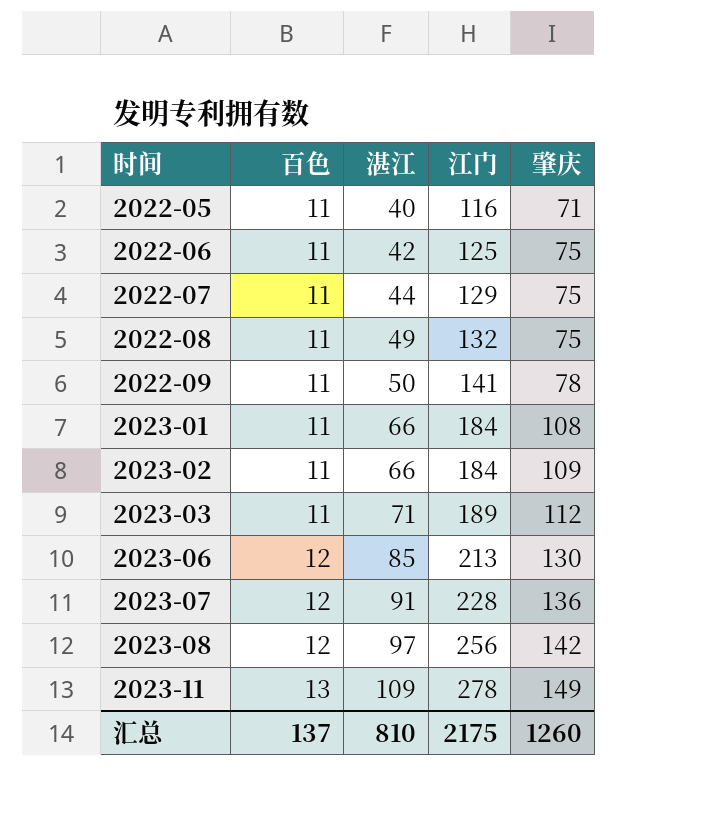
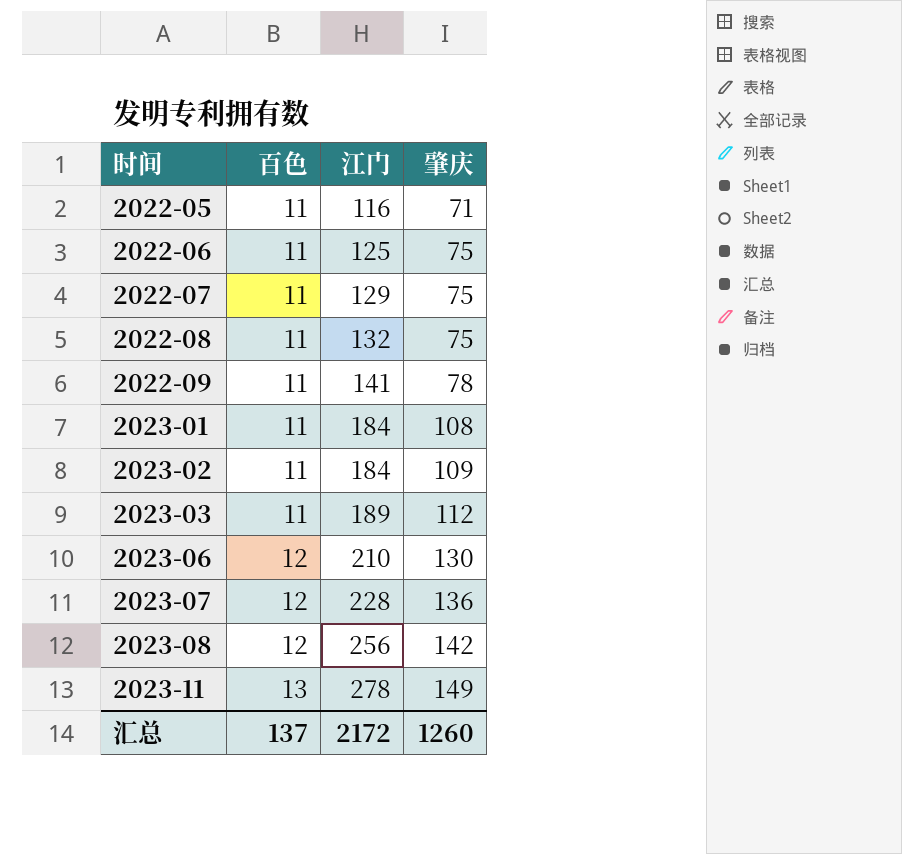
column 湛江 | position: 3 -> none
2023-06 | 江门: 213 -> 210
汇总 | 江门: 2175 -> 2172

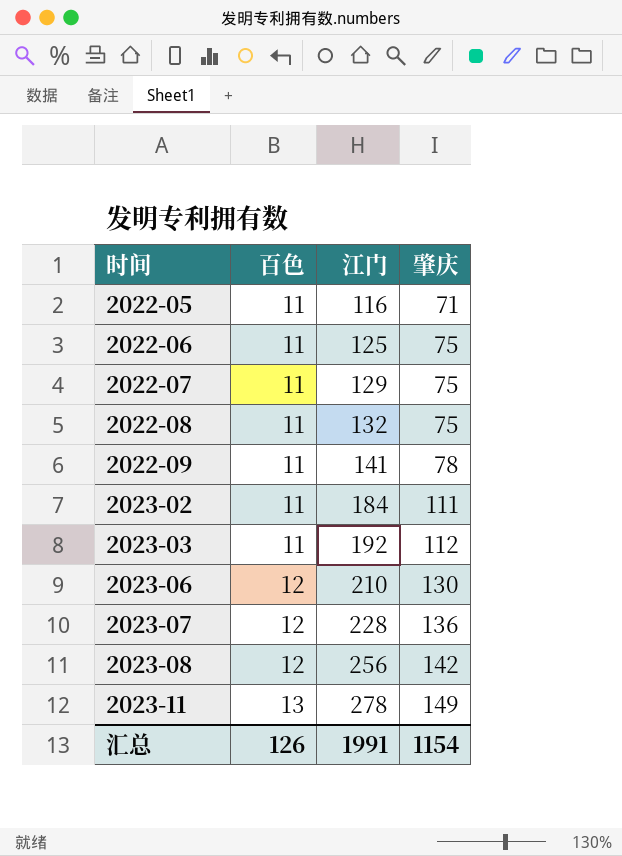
row 2023-01: 11 | 184 | 108 -> none
2023-02 | 肇庆: 109 -> 111
2023-03 | 江门: 189 -> 192
汇总 | 百色: 137 -> 126
汇总 | 江门: 2172 -> 1991
汇总 | 肇庆: 1260 -> 1154

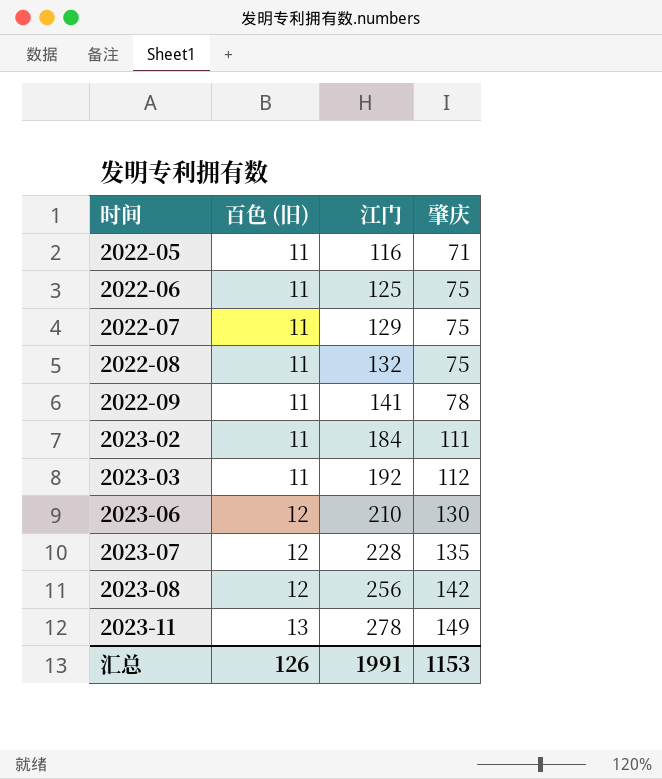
column name: 百色 -> 百色 (旧)
2023-07 | 肇庆: 136 -> 135
汇总 | 肇庆: 1154 -> 1153

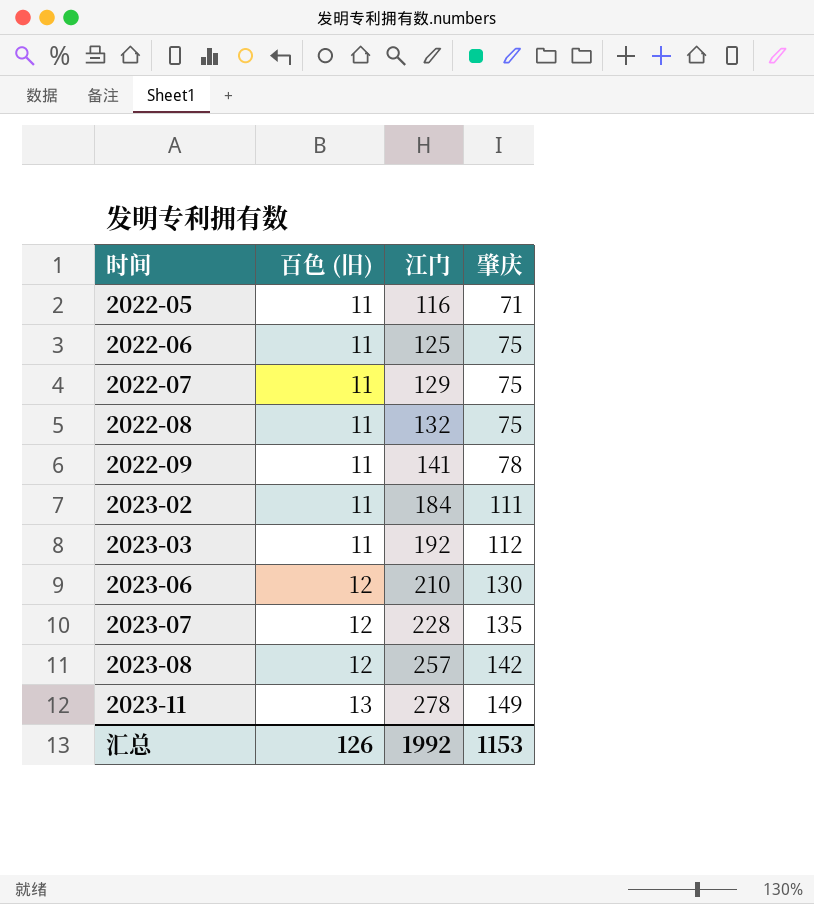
2023-08 | 江门: 256 -> 257
汇总 | 江门: 1991 -> 1992

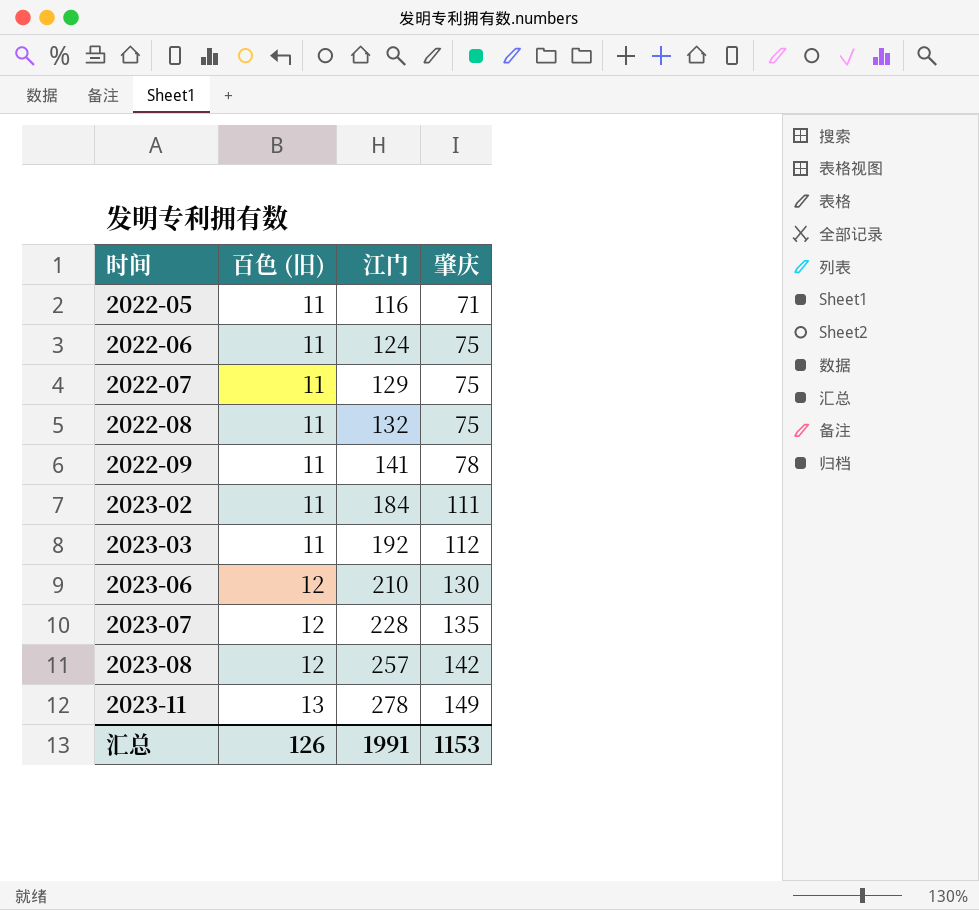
2022-06 | 江门: 125 -> 124
汇总 | 江门: 1992 -> 1991

